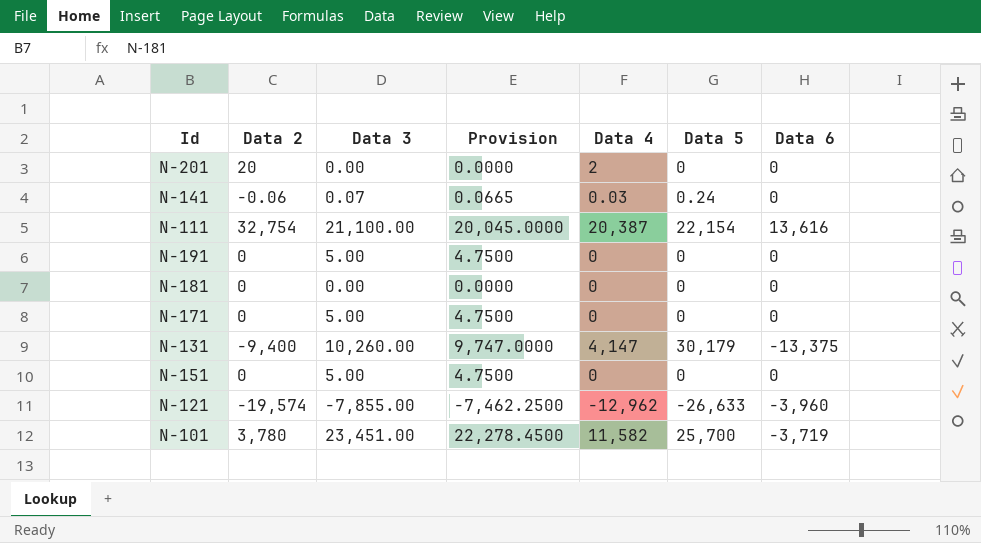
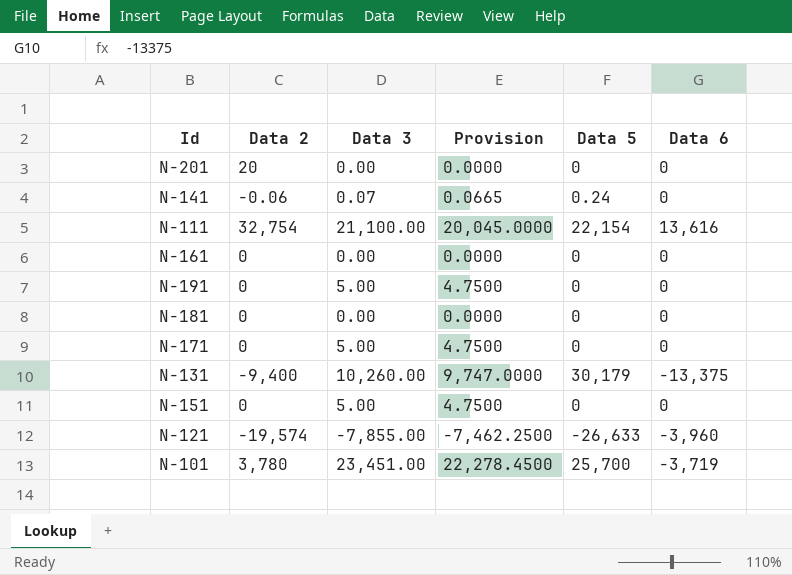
column Data 4 | position: 5 -> none
row N-161: none -> 0 | 0.00 | 0.0000 | 0 | 0

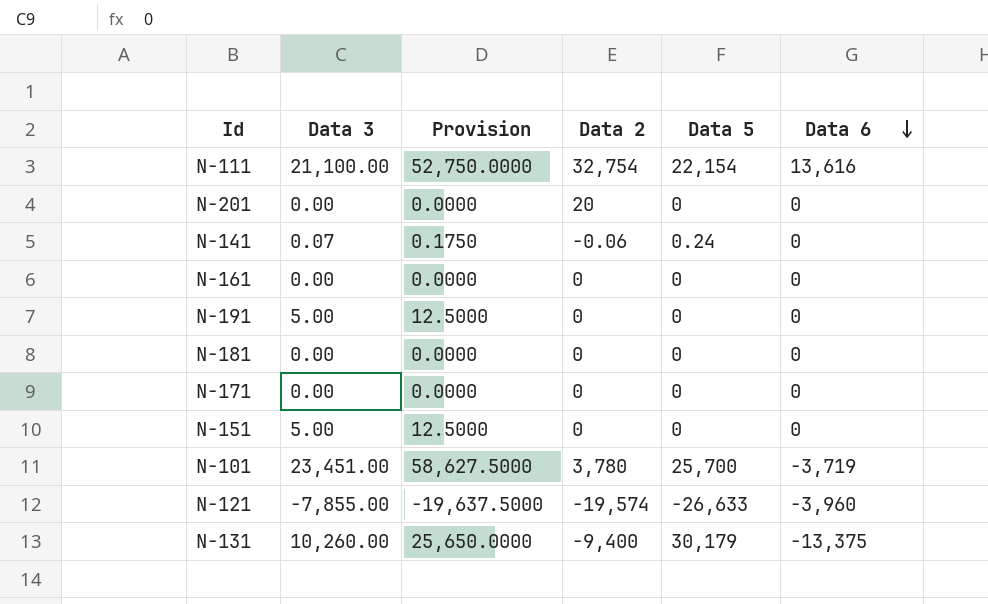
row order: none -> Data 6 descending
column Provision | formula: [Data 3] * 0.95 -> [Data 3] * 2.5
column Data 2 | position: 2 -> 4
N-171 | Data 3: 5.00 -> 0.00

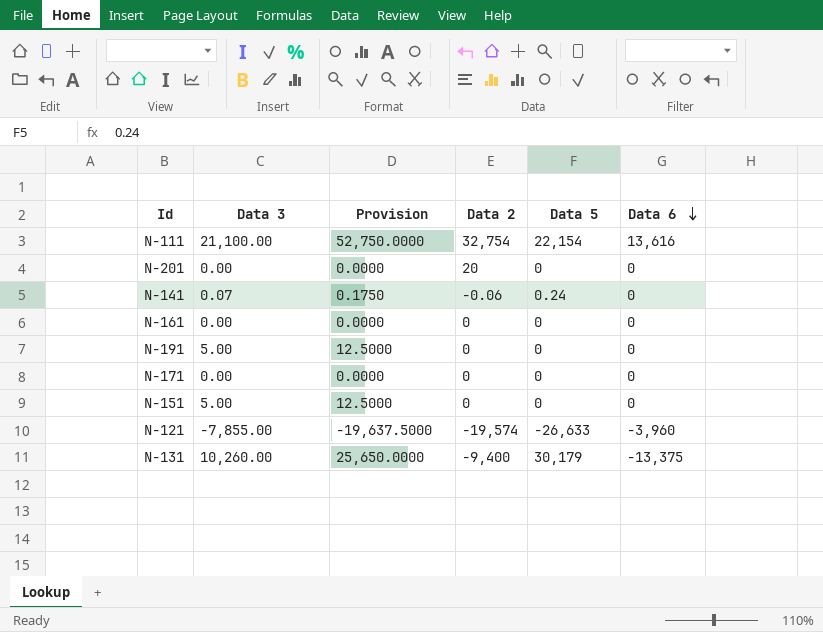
row N-181: 0.00 | 0.0000 | 0 | 0 | 0 -> none
row N-101: 23,451.00 | 58,627.5000 | 3,780 | 25,700 | -3,719 -> none

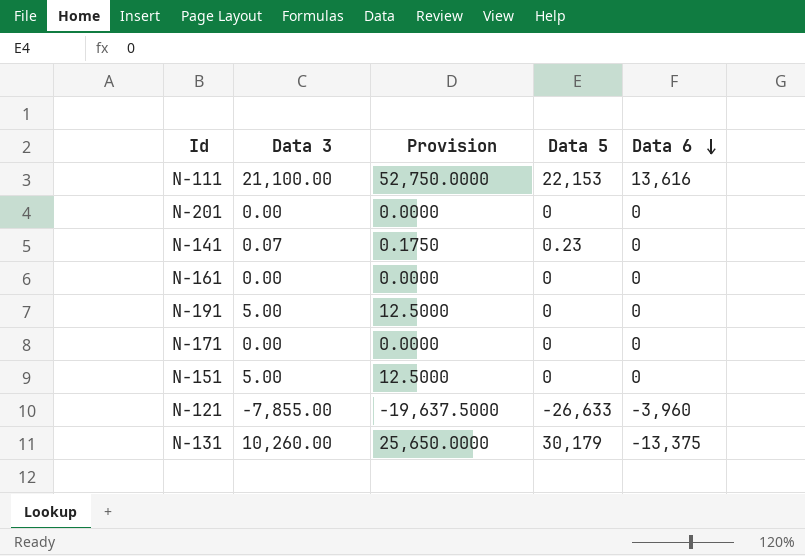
column Data 2 | position: 4 -> none
N-111 | Data 5: 22,154 -> 22,153
N-141 | Data 5: 0.24 -> 0.23

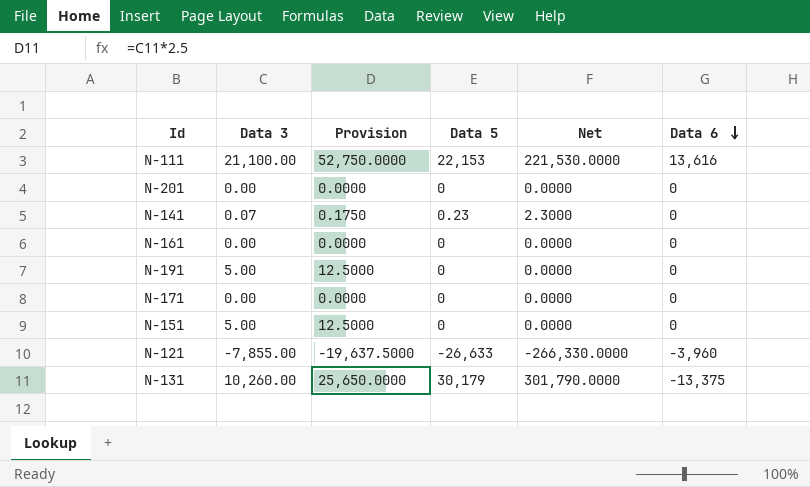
column Net | formula: none -> [Data 5] * 10

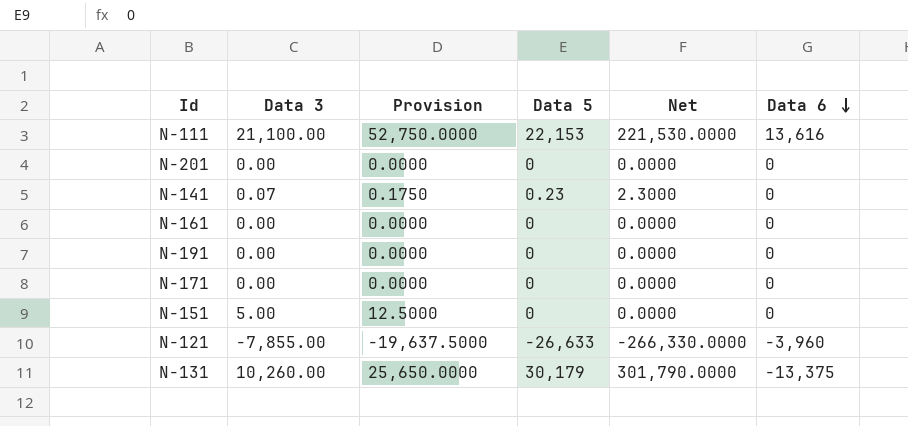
N-191 | Data 3: 5.00 -> 0.00
N-191 | Provision: 12.5000 -> 0.0000

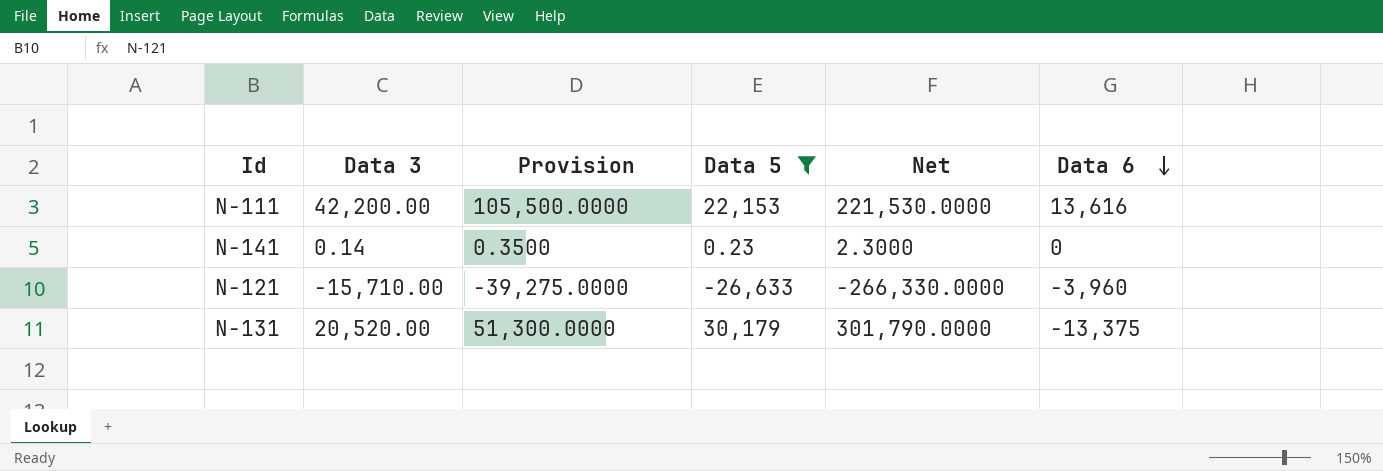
filter: none -> Data 5 != 0
N-111 | Data 3: 21,100.00 -> 42,200.00
N-111 | Provision: 52,750.0000 -> 105,500.0000
N-141 | Data 3: 0.07 -> 0.14
N-141 | Provision: 0.1750 -> 0.3500
N-121 | Data 3: -7,855.00 -> -15,710.00
N-121 | Provision: -19,637.5000 -> -39,275.0000
N-131 | Data 3: 10,260.00 -> 20,520.00
N-131 | Provision: 25,650.0000 -> 51,300.0000

